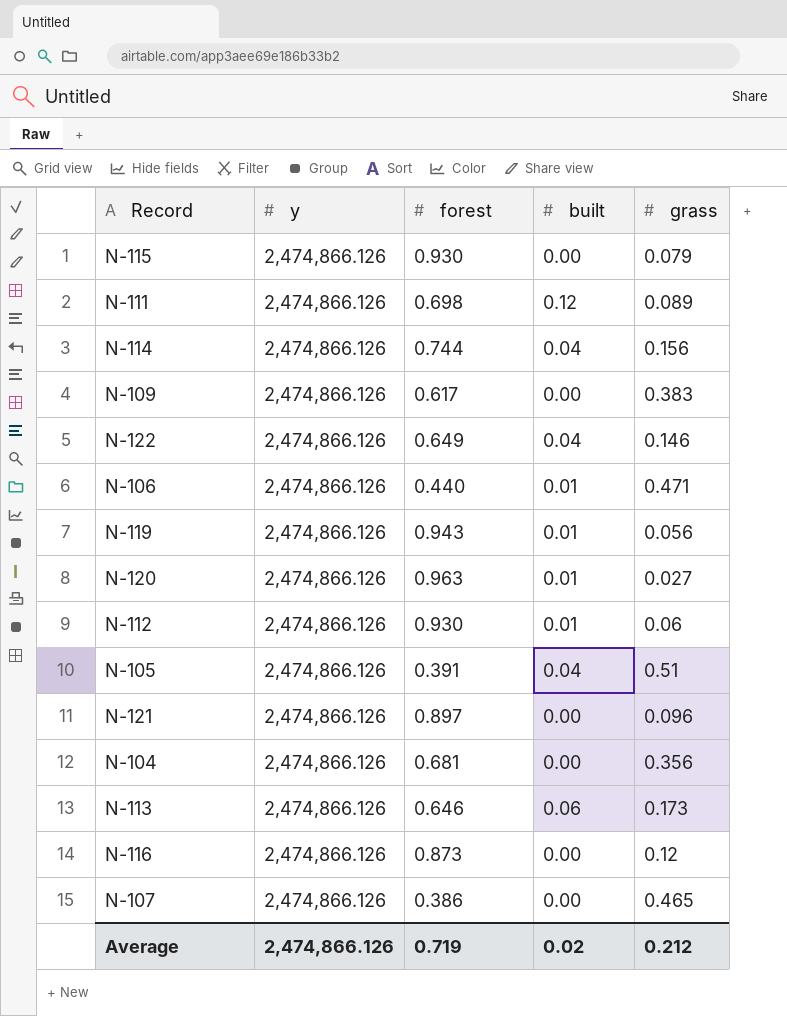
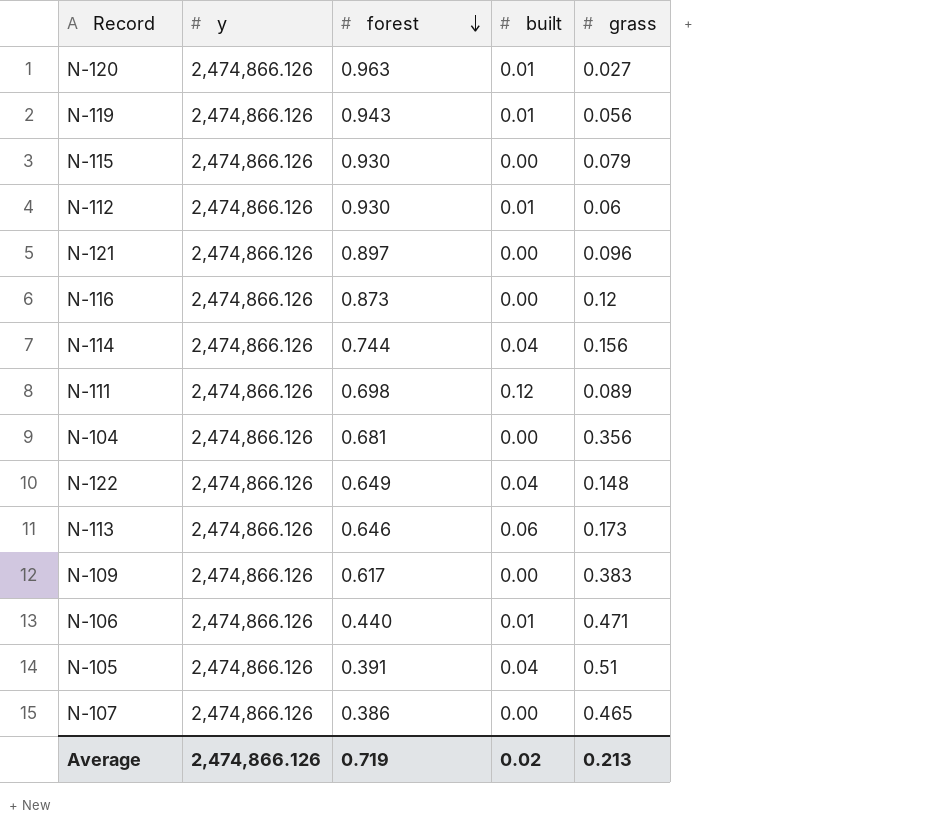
row order: none -> forest descending
N-122 | grass: 0.146 -> 0.148
Average | grass: 0.212 -> 0.213

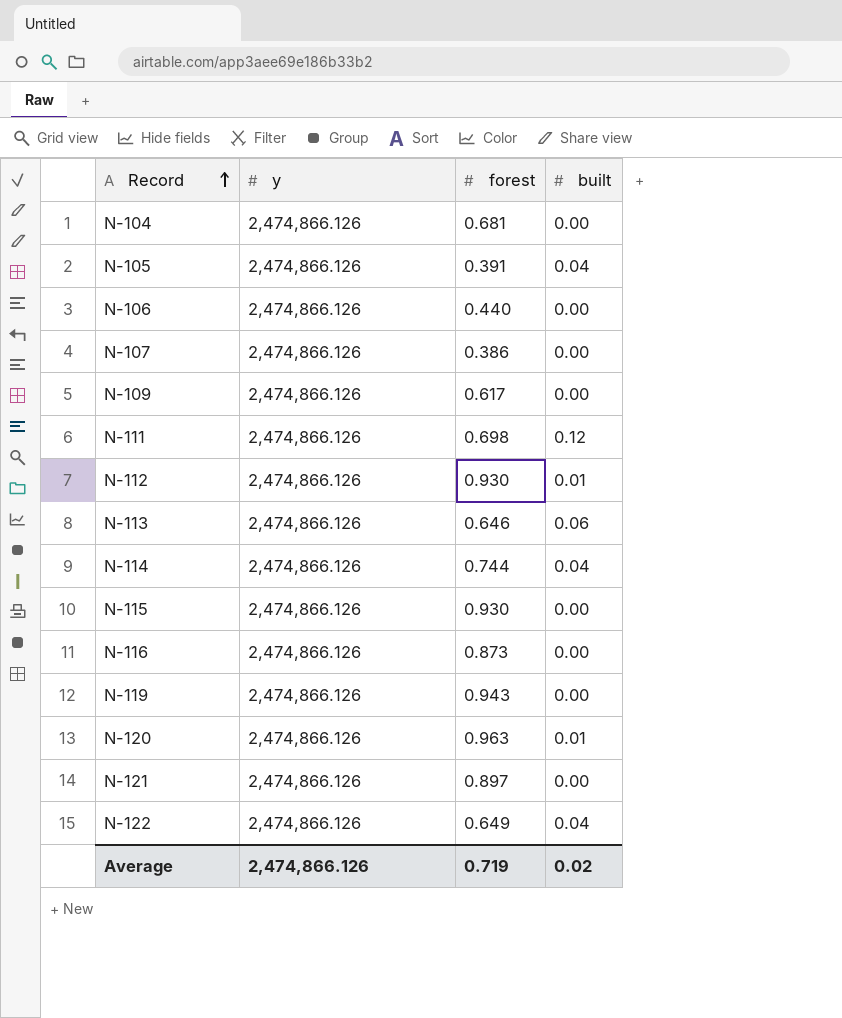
row order: forest descending -> Record ascending
column grass | position: 5 -> none
N-106 | built: 0.01 -> 0.00
N-119 | built: 0.01 -> 0.00

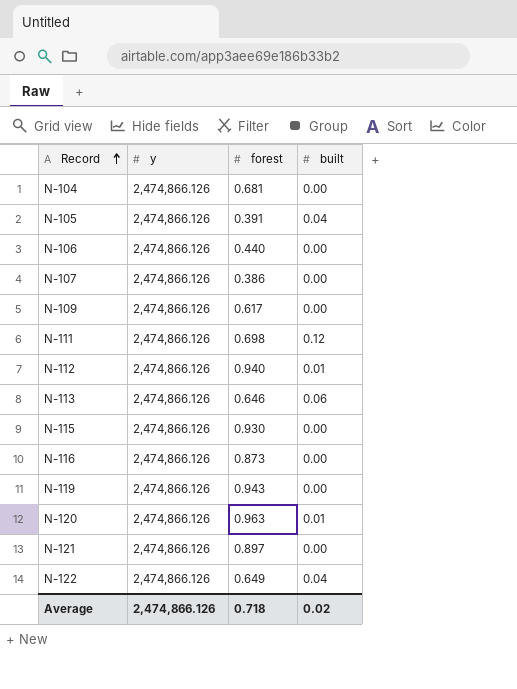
row N-114: 2,474,866.126 | 0.744 | 0.04 -> none
N-112 | forest: 0.930 -> 0.940
Average | forest: 0.719 -> 0.718

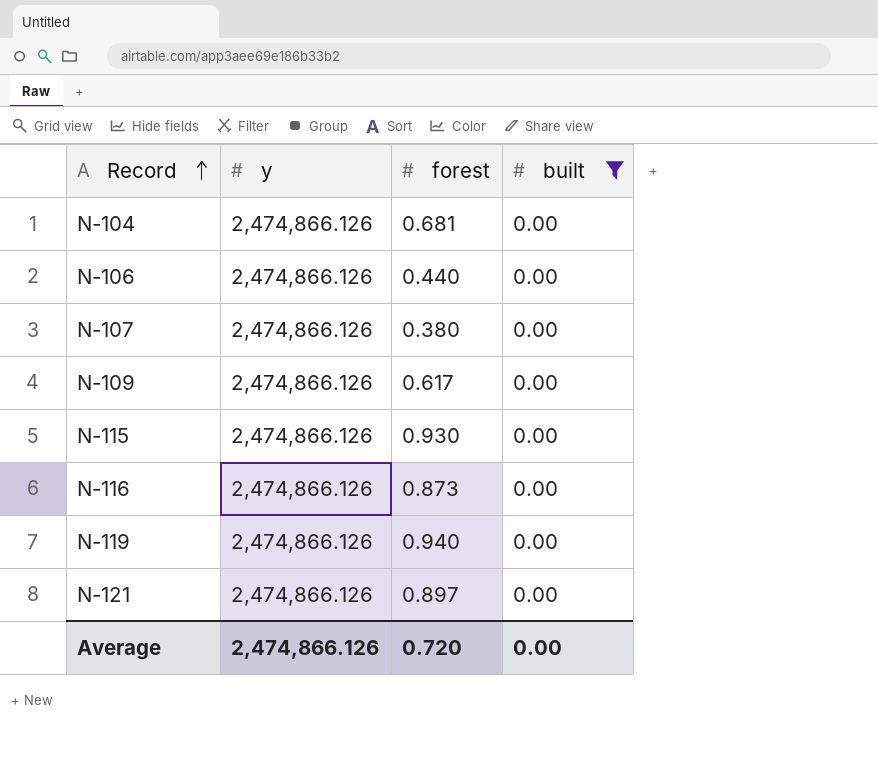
filter: none -> built = 0.00
N-107 | forest: 0.386 -> 0.380
N-119 | forest: 0.943 -> 0.940
Average | forest: 0.718 -> 0.720
Average | built: 0.02 -> 0.00

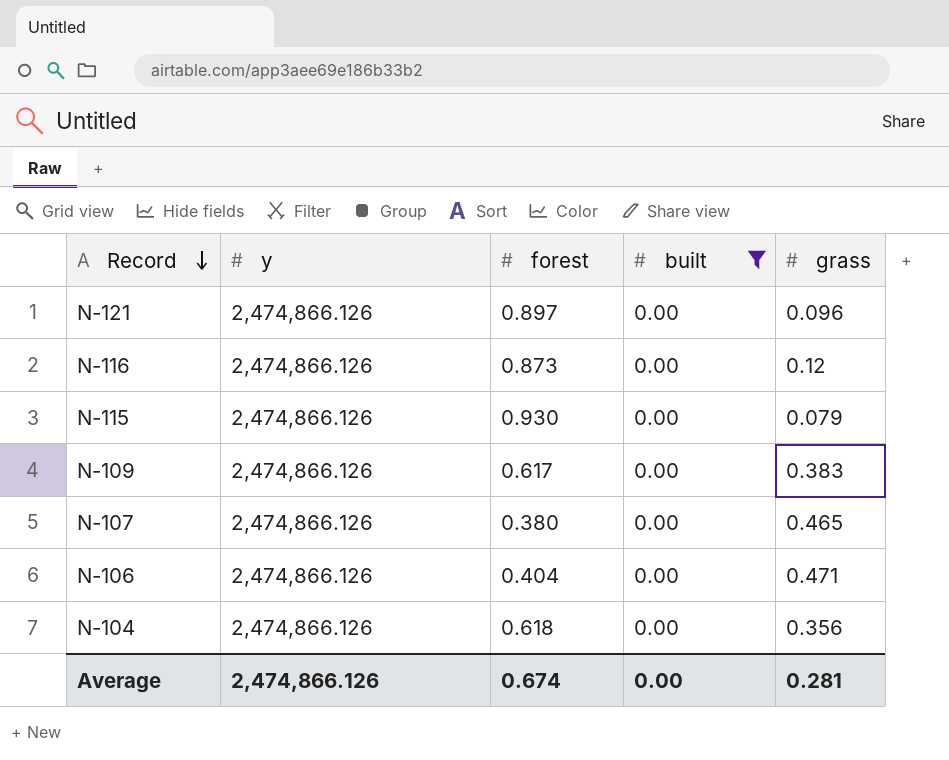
row order: Record ascending -> Record descending
column grass | position: none -> 5
row N-119: 2,474,866.126 | 0.940 | 0.00 -> none
N-106 | forest: 0.440 -> 0.404
N-104 | forest: 0.681 -> 0.618
Average | forest: 0.720 -> 0.674

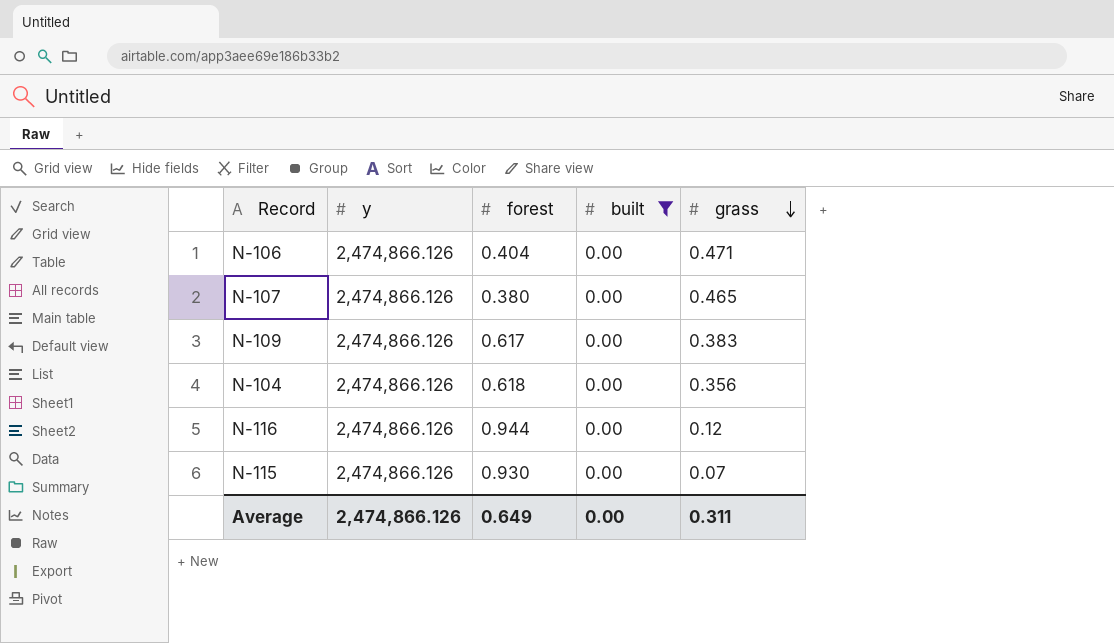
row order: Record descending -> grass descending
row N-121: 2,474,866.126 | 0.897 | 0.00 | 0.096 -> none
N-116 | forest: 0.873 -> 0.944
N-115 | grass: 0.079 -> 0.07
Average | forest: 0.674 -> 0.649
Average | grass: 0.281 -> 0.311

